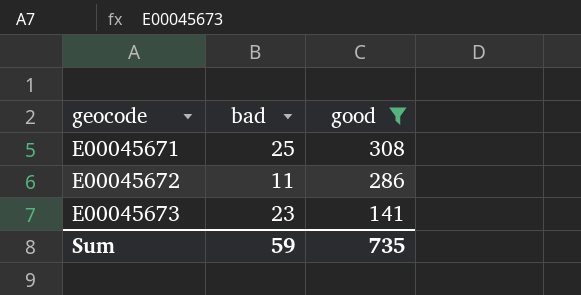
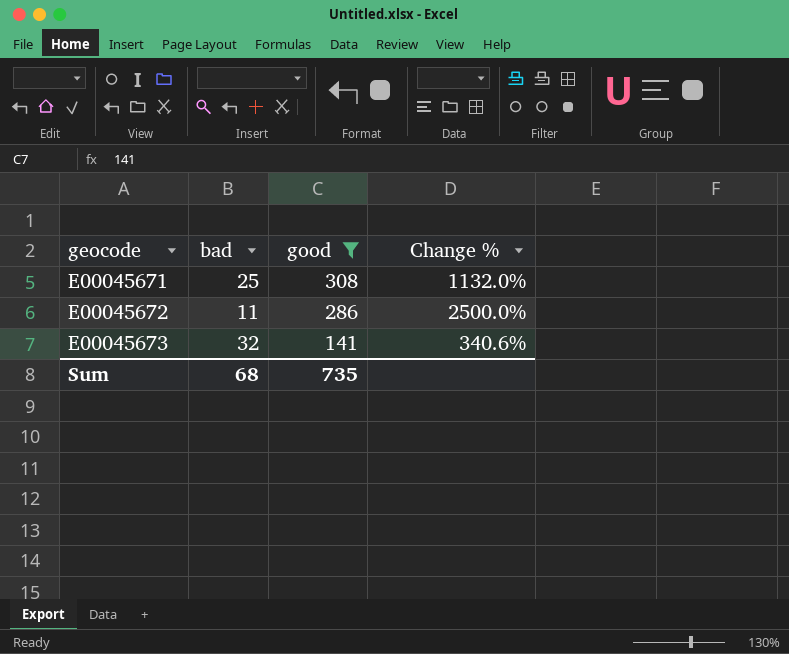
column Change % | formula: none -> ([good] - [bad]) / [bad]
E00045673 | bad: 23 -> 32
Sum | bad: 59 -> 68

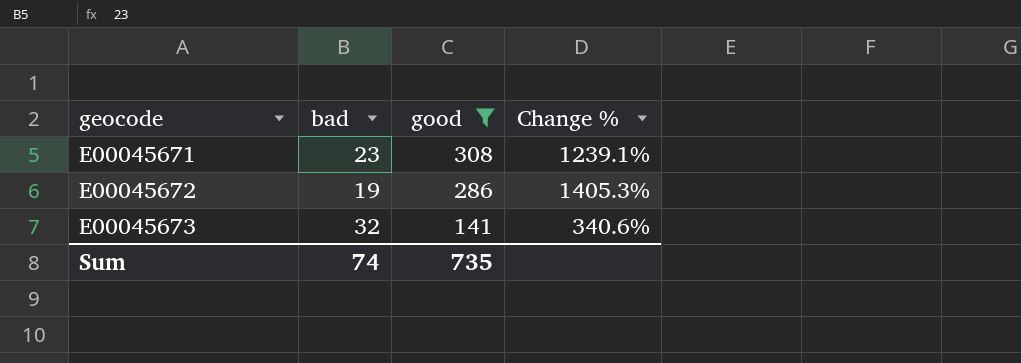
E00045671 | bad: 25 -> 23
E00045671 | Change %: 1132.0% -> 1239.1%
E00045672 | bad: 11 -> 19
E00045672 | Change %: 2500.0% -> 1405.3%
Sum | bad: 68 -> 74

